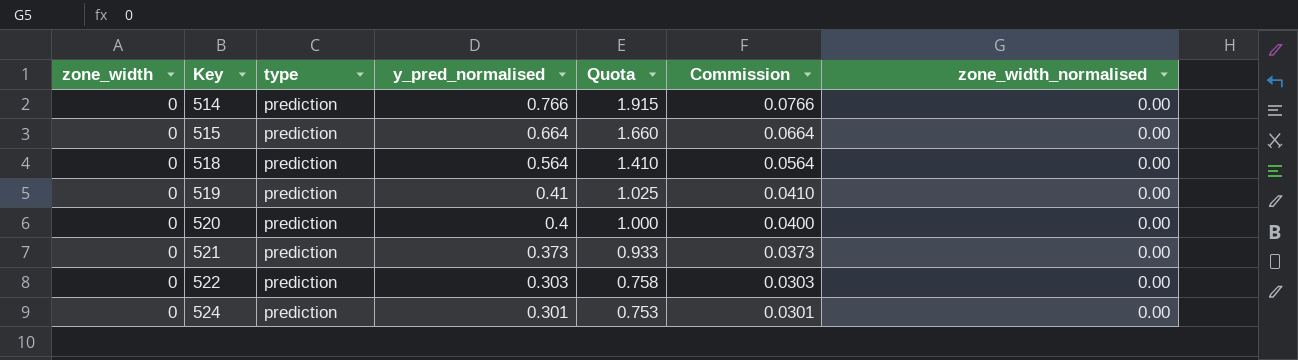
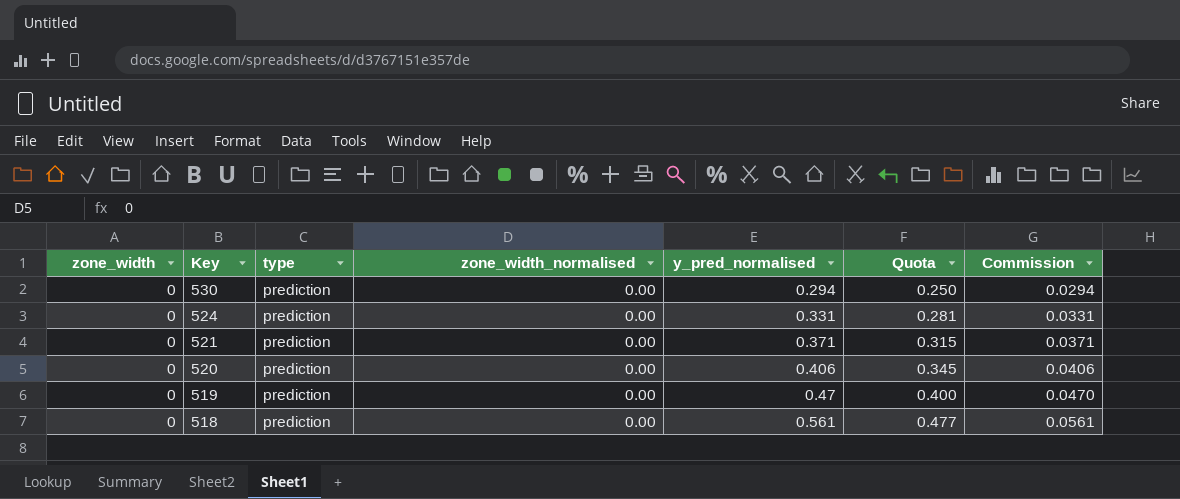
row order: Key ascending -> Key descending
column zone_width_normalised | position: 7 -> 4
column Quota | formula: [y_pred_normalised] * 2.5 -> [y_pred_normalised] * 0.85
row 514: 0 | prediction | 0.766 | 1.915 | 0.0766 | 0.00 -> none
row 515: 0 | prediction | 0.664 | 1.660 | 0.0664 | 0.00 -> none
row 522: 0 | prediction | 0.303 | 0.758 | 0.0303 | 0.00 -> none
row 530: none -> 0 | prediction | 0.00 | 0.294 | 0.250 | 0.0294
524 | y_pred_normalised: 0.301 -> 0.331
524 | Commission: 0.0301 -> 0.0331
521 | y_pred_normalised: 0.373 -> 0.371
521 | Commission: 0.0373 -> 0.0371
520 | y_pred_normalised: 0.4 -> 0.406
520 | Commission: 0.0400 -> 0.0406
519 | y_pred_normalised: 0.41 -> 0.47
519 | Commission: 0.0410 -> 0.0470
518 | y_pred_normalised: 0.564 -> 0.561
518 | Commission: 0.0564 -> 0.0561

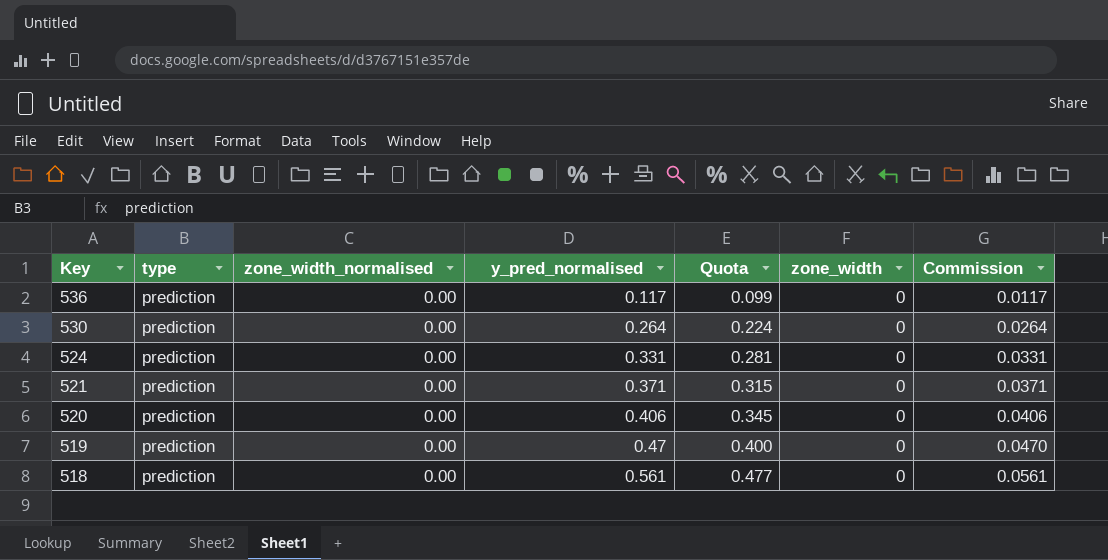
column zone_width | position: 1 -> 6
row 536: none -> prediction | 0.00 | 0.117 | 0.099 | 0 | 0.0117
530 | y_pred_normalised: 0.294 -> 0.264
530 | Quota: 0.250 -> 0.224
530 | Commission: 0.0294 -> 0.0264

